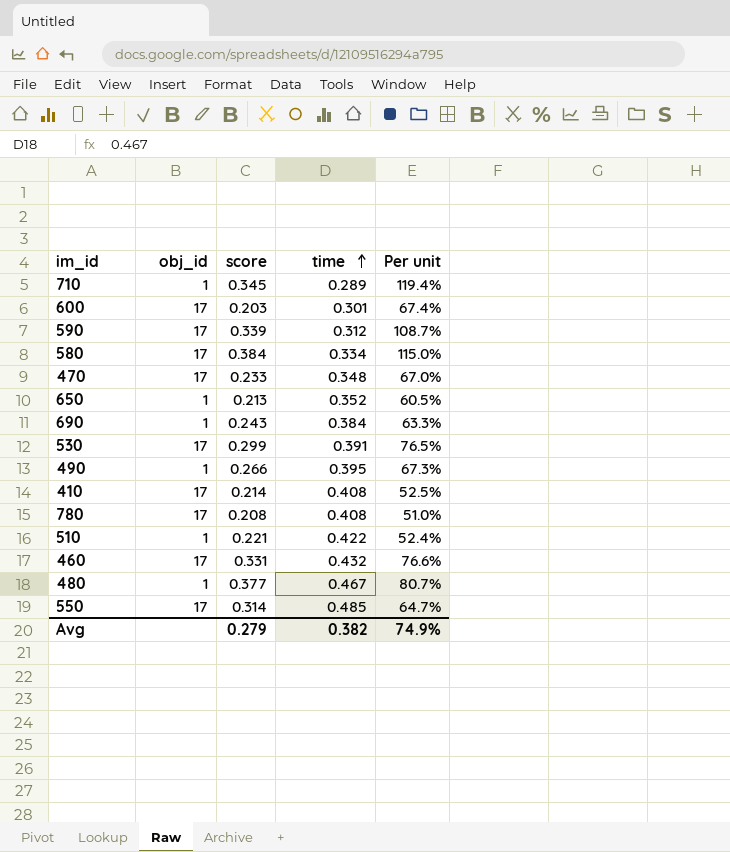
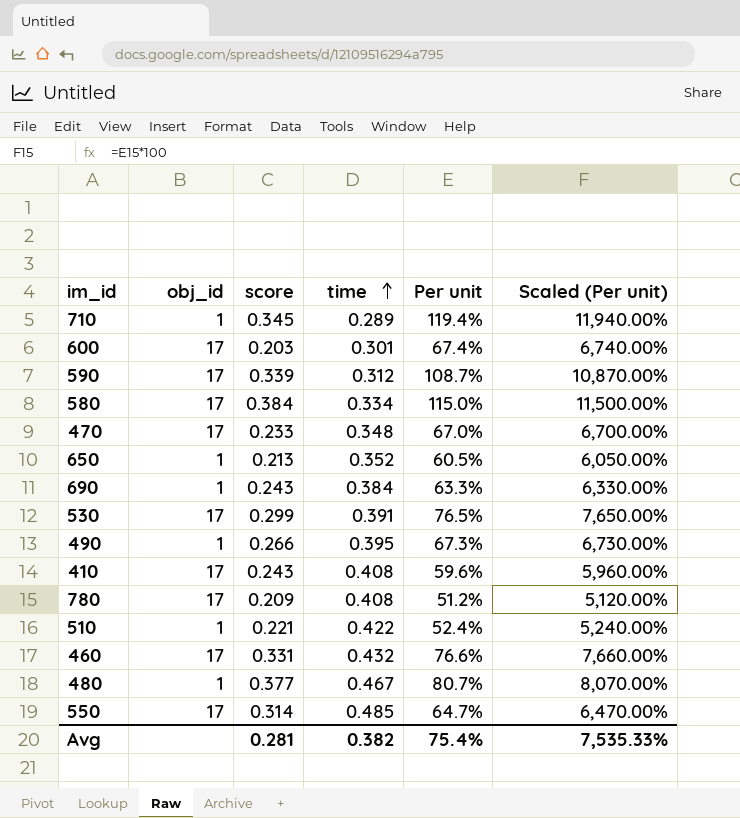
column Scaled (Per unit) | formula: none -> [Per unit] * 100
410 | score: 0.214 -> 0.243
410 | Per unit: 52.5% -> 59.6%
780 | score: 0.208 -> 0.209
780 | Per unit: 51.0% -> 51.2%
Avg | score: 0.279 -> 0.281
Avg | Per unit: 74.9% -> 75.4%

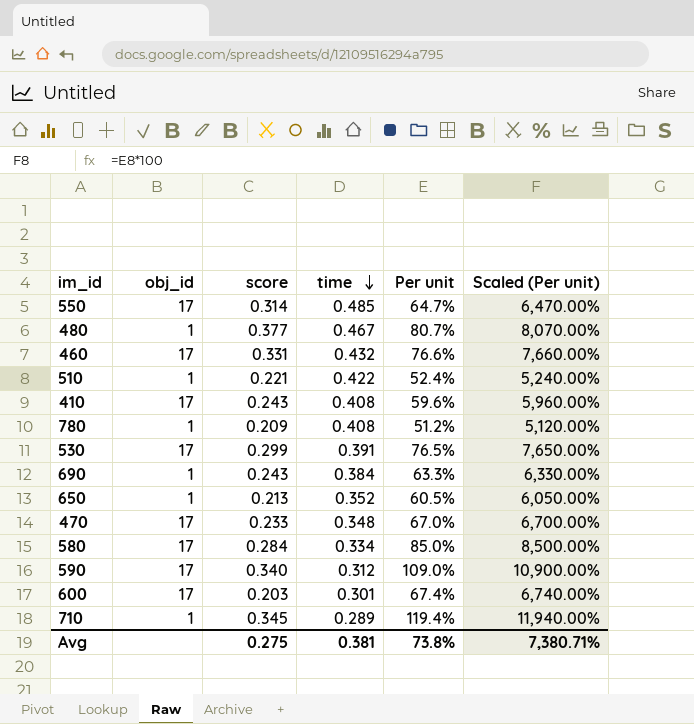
row order: time ascending -> time descending
row 490: 1 | 0.266 | 0.395 | 67.3% | 6,730.00% -> none
780 | obj_id: 17 -> 1
580 | score: 0.384 -> 0.284
580 | Per unit: 115.0% -> 85.0%
580 | Scaled (Per unit): 11,500.00% -> 8,500.00%
590 | score: 0.339 -> 0.340
590 | Per unit: 108.7% -> 109.0%
590 | Scaled (Per unit): 10,870.00% -> 10,900.00%
Avg | score: 0.281 -> 0.275
Avg | time: 0.382 -> 0.381
Avg | Per unit: 75.4% -> 73.8%
Avg | Scaled (Per unit): 7,535.33% -> 7,380.71%

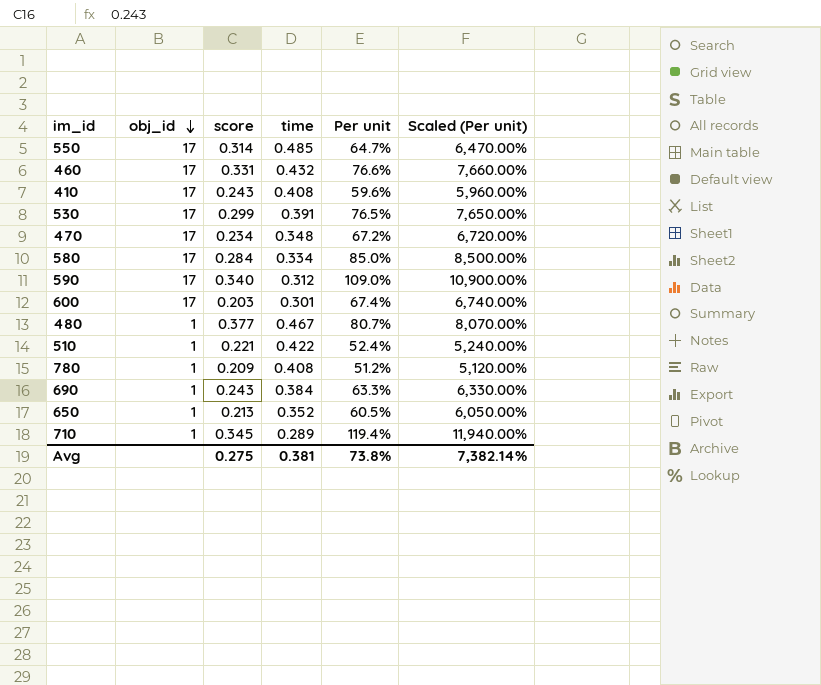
row order: time descending -> obj_id descending
470 | score: 0.233 -> 0.234
470 | Per unit: 67.0% -> 67.2%
470 | Scaled (Per unit): 6,700.00% -> 6,720.00%
Avg | Scaled (Per unit): 7,380.71% -> 7,382.14%

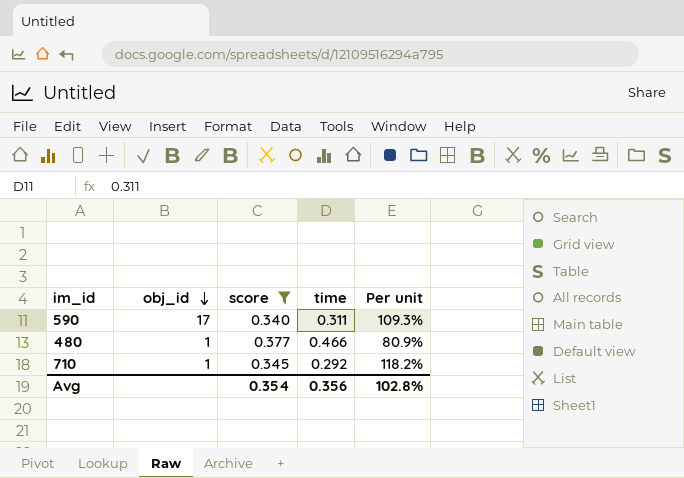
filter: none -> score >= 0.340
column Scaled (Per unit) | formula: [Per unit] * 100 -> none
590 | time: 0.312 -> 0.311
590 | Per unit: 109.0% -> 109.3%
480 | time: 0.467 -> 0.466
480 | Per unit: 80.7% -> 80.9%
710 | time: 0.289 -> 0.292
710 | Per unit: 119.4% -> 118.2%
Avg | score: 0.275 -> 0.354
Avg | time: 0.381 -> 0.356
Avg | Per unit: 73.8% -> 102.8%

